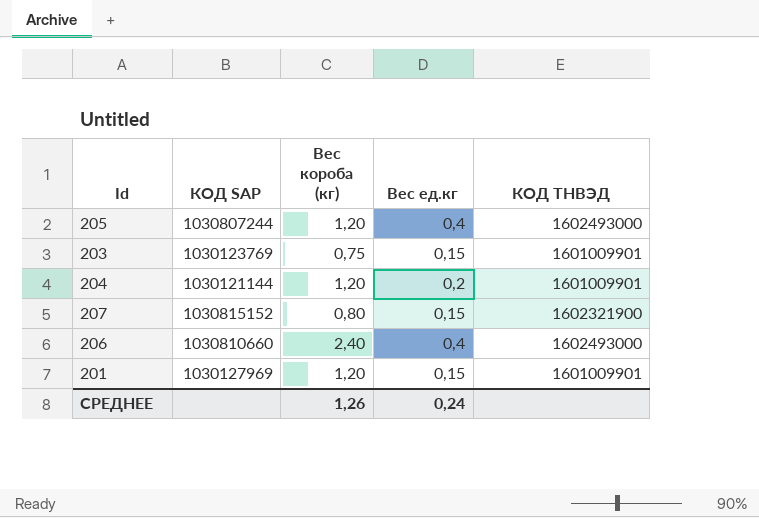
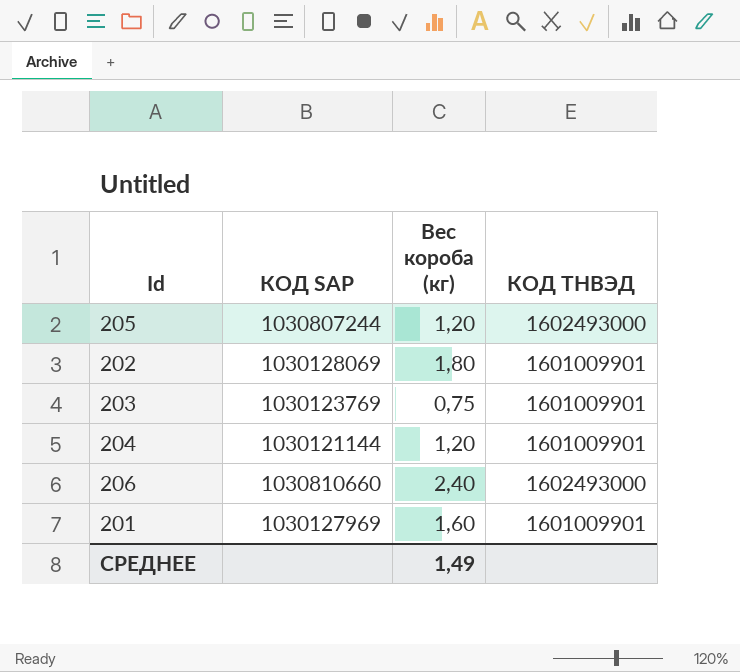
column Вес ед.кг | position: 4 -> none
row 207: 1030815152 | 0,80 | 0,15 | 1602321900 -> none
row 202: none -> 1030128069 | 1,80 | 1601009901
201 | Вес короба (кг): 1,20 -> 1,60
СРЕДНЕЕ | Вес короба (кг): 1,26 -> 1,49

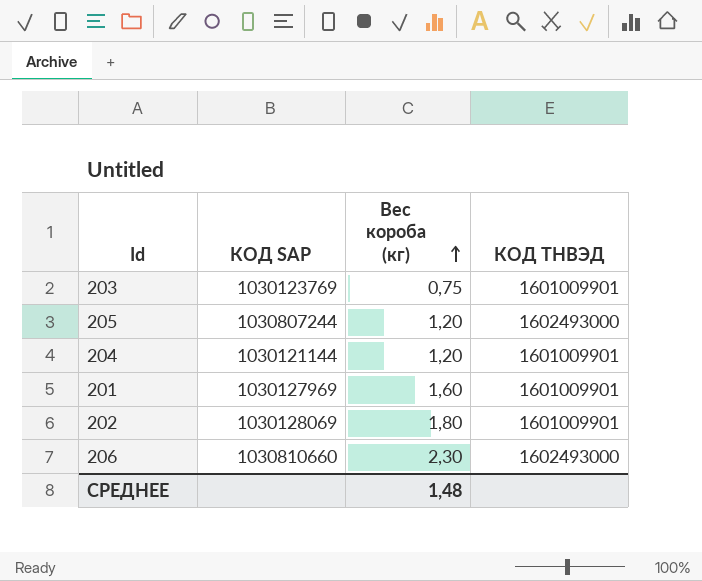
row order: none -> Вес короба (кг) ascending
206 | Вес короба (кг): 2,40 -> 2,30
СРЕДНЕЕ | Вес короба (кг): 1,49 -> 1,48

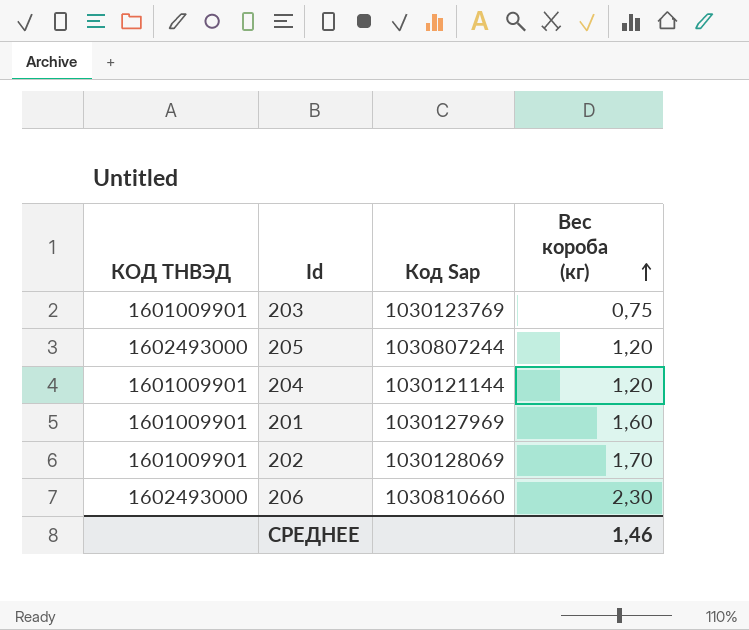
column КОД ТНВЭД | position: 4 -> 1
column name: КОД SAP -> Код Sap
202 | Вес короба (кг): 1,80 -> 1,70
СРЕДНЕЕ | Вес короба (кг): 1,48 -> 1,46

